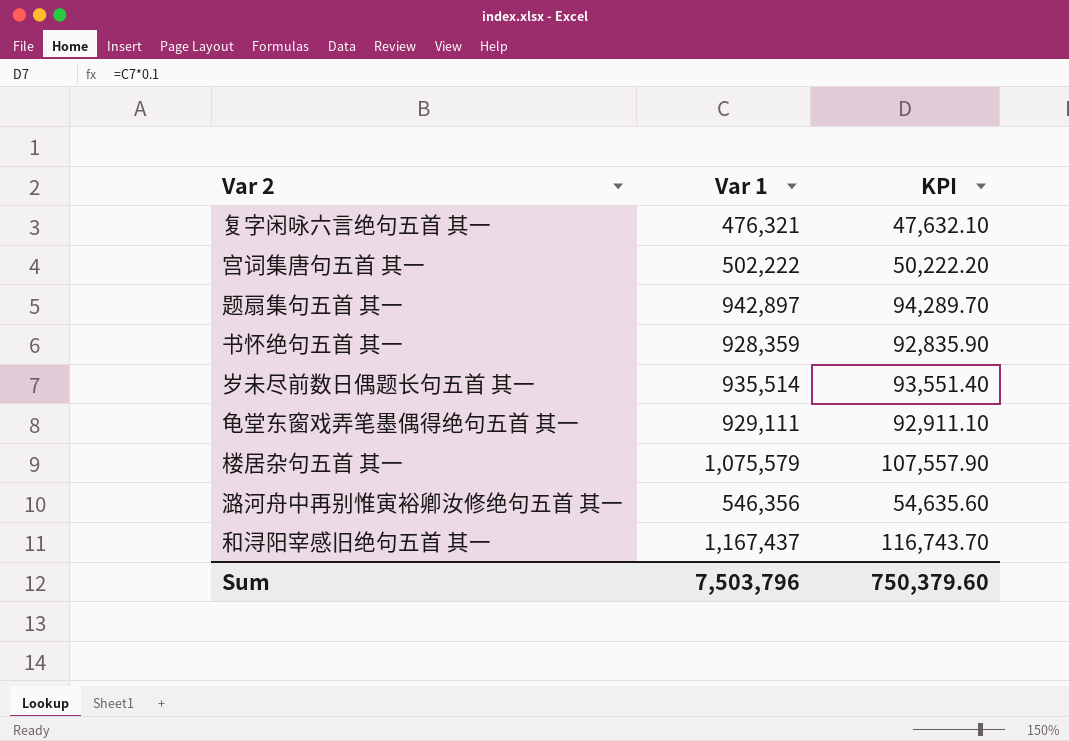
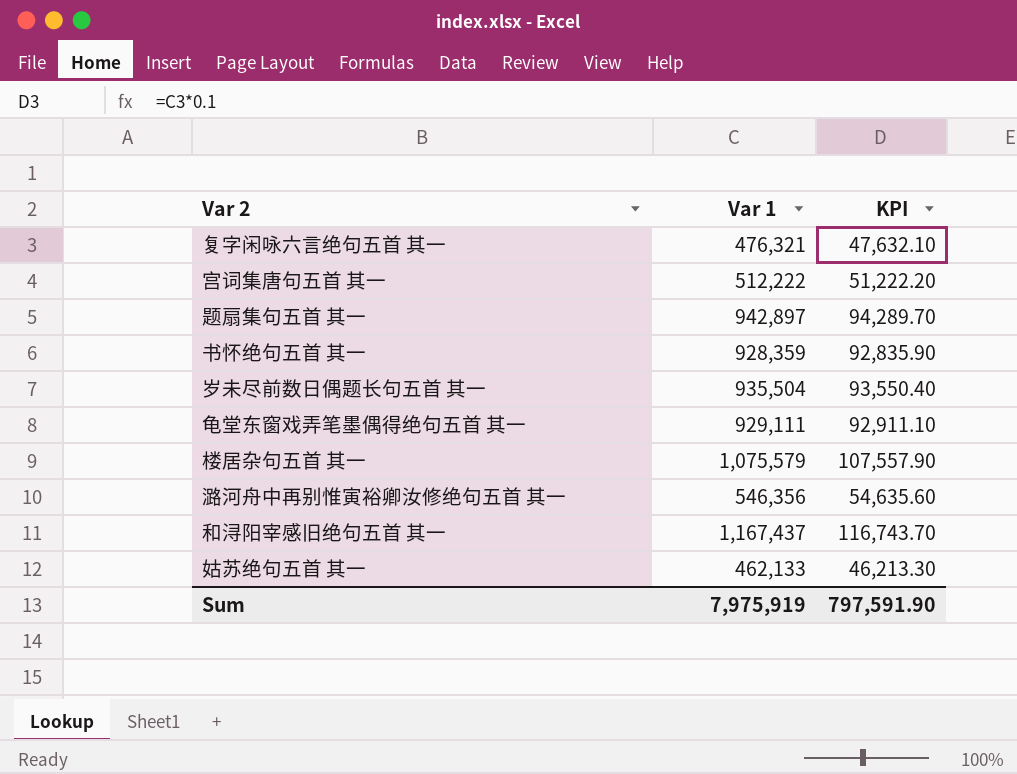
宫词集唐句五首 其一 | Var 1: 502,222 -> 512,222
宫词集唐句五首 其一 | KPI: 50,222.20 -> 51,222.20
岁未尽前数日偶题长句五首 其一 | Var 1: 935,514 -> 935,504
岁未尽前数日偶题长句五首 其一 | KPI: 93,551.40 -> 93,550.40
row 姑苏绝句五首 其一: none -> 462,133 | 46,213.30
Sum | Var 1: 7,503,796 -> 7,975,919
Sum | KPI: 750,379.60 -> 797,591.90

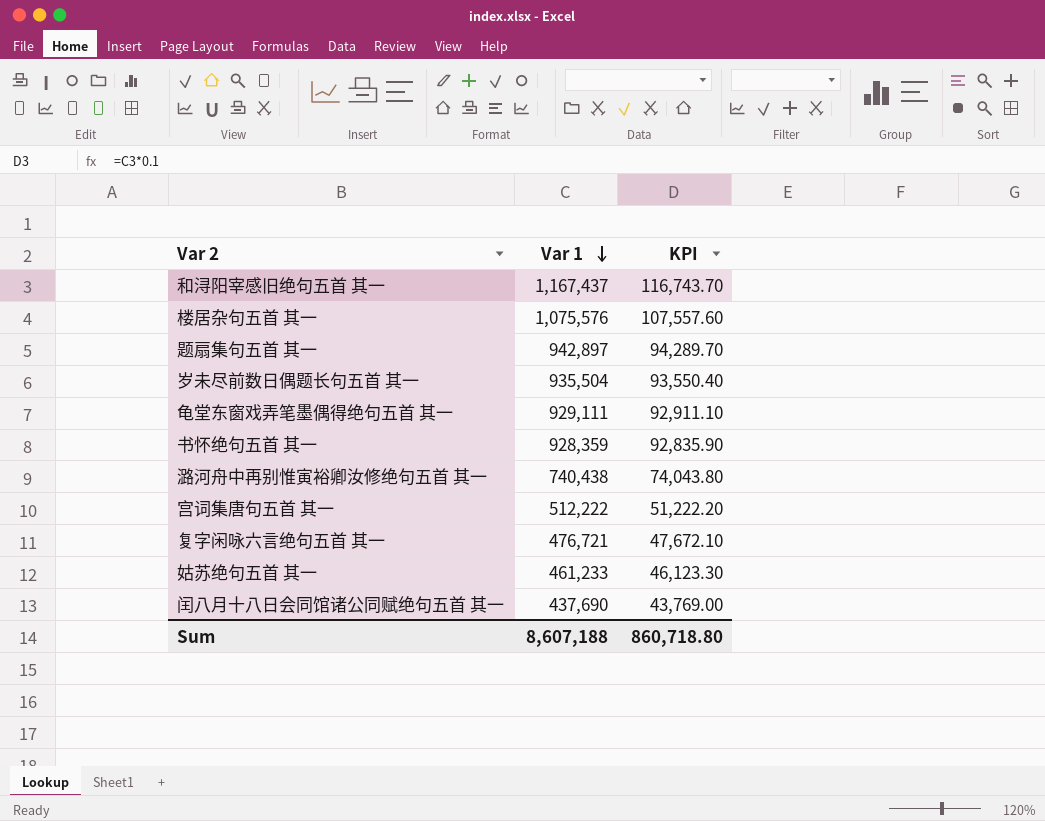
row order: none -> Var 1 descending
楼居杂句五首 其一 | Var 1: 1,075,579 -> 1,075,576
楼居杂句五首 其一 | KPI: 107,557.90 -> 107,557.60
潞河舟中再别惟寅裕卿汝修绝句五首 其一 | Var 1: 546,356 -> 740,438
潞河舟中再别惟寅裕卿汝修绝句五首 其一 | KPI: 54,635.60 -> 74,043.80
复字闲咏六言绝句五首 其一 | Var 1: 476,321 -> 476,721
复字闲咏六言绝句五首 其一 | KPI: 47,632.10 -> 47,672.10
姑苏绝句五首 其一 | Var 1: 462,133 -> 461,233
姑苏绝句五首 其一 | KPI: 46,213.30 -> 46,123.30
row 闰八月十八日会同馆诸公同赋绝句五首 其一: none -> 437,690 | 43,769.00
Sum | Var 1: 7,975,919 -> 8,607,188
Sum | KPI: 797,591.90 -> 860,718.80

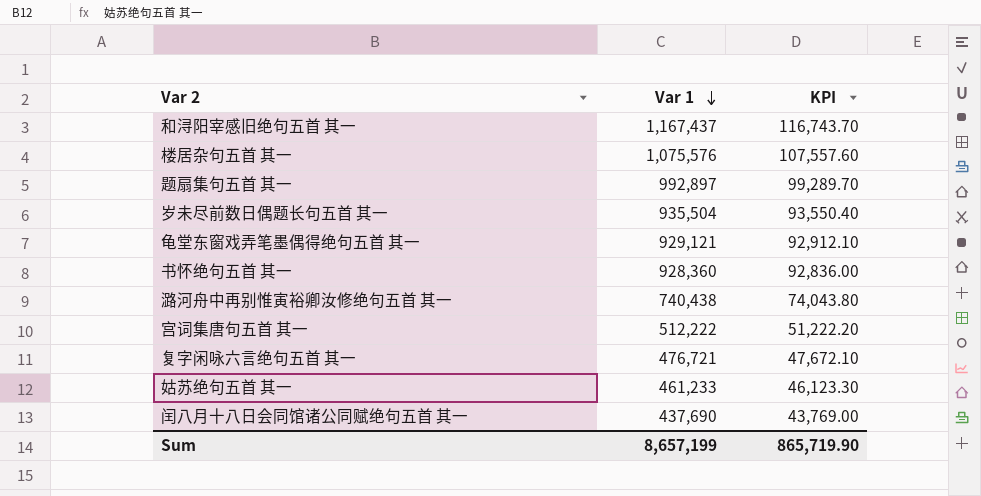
题扇集句五首 其一 | Var 1: 942,897 -> 992,897
题扇集句五首 其一 | KPI: 94,289.70 -> 99,289.70
龟堂东窗戏弄笔墨偶得绝句五首 其一 | Var 1: 929,111 -> 929,121
龟堂东窗戏弄笔墨偶得绝句五首 其一 | KPI: 92,911.10 -> 92,912.10
书怀绝句五首 其一 | Var 1: 928,359 -> 928,360
书怀绝句五首 其一 | KPI: 92,835.90 -> 92,836.00
Sum | Var 1: 8,607,188 -> 8,657,199
Sum | KPI: 860,718.80 -> 865,719.90

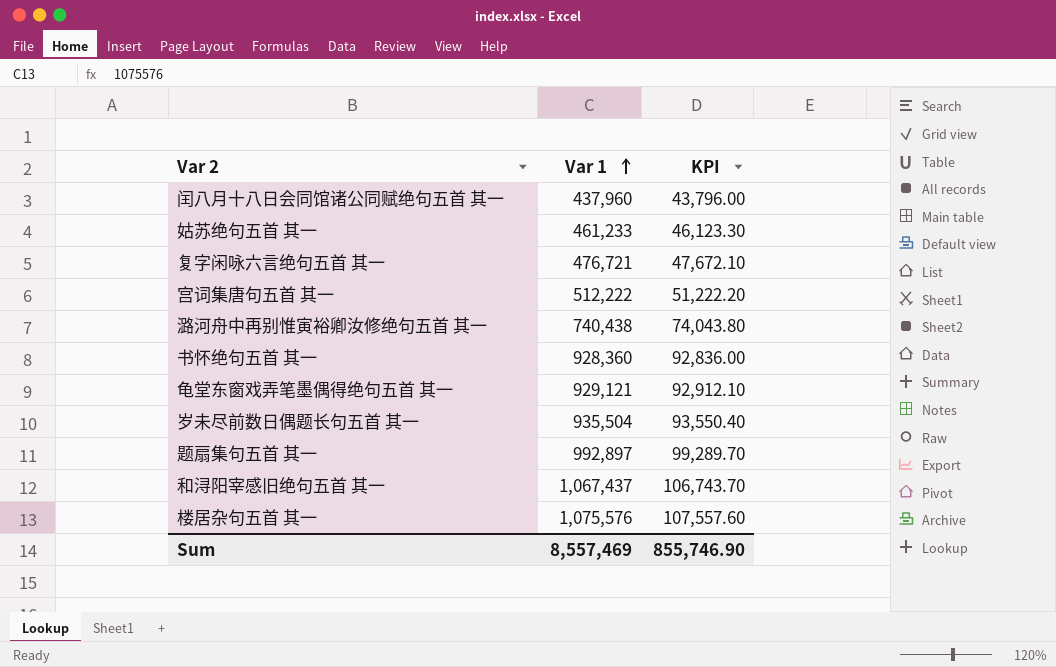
row order: Var 1 descending -> Var 1 ascending
闰八月十八日会同馆诸公同赋绝句五首 其一 | Var 1: 437,690 -> 437,960
闰八月十八日会同馆诸公同赋绝句五首 其一 | KPI: 43,769.00 -> 43,796.00
和浔阳宰感旧绝句五首 其一 | Var 1: 1,167,437 -> 1,067,437
和浔阳宰感旧绝句五首 其一 | KPI: 116,743.70 -> 106,743.70
Sum | Var 1: 8,657,199 -> 8,557,469
Sum | KPI: 865,719.90 -> 855,746.90

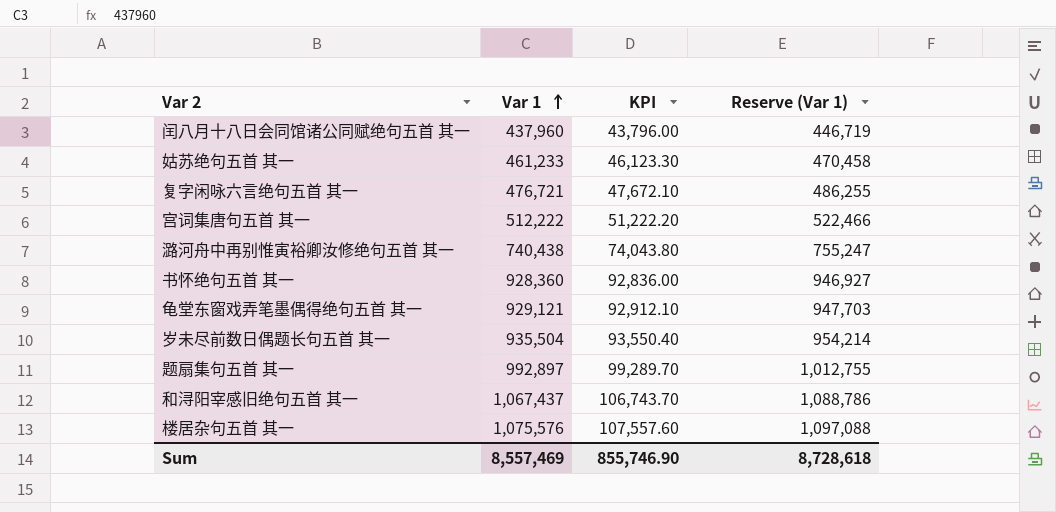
column Reserve (Var 1) | formula: none -> [Var 1] * 1.02

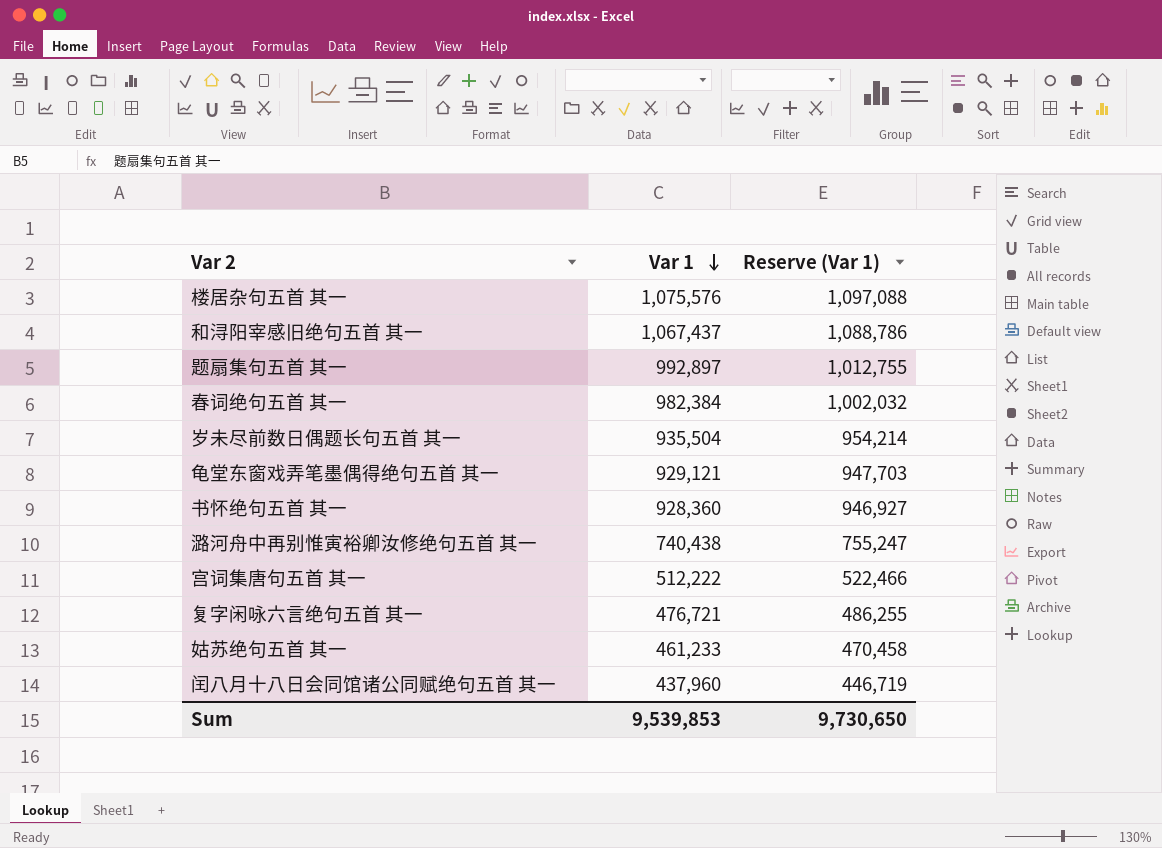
row order: Var 1 ascending -> Var 1 descending
column KPI | formula: [Var 1] * 0.1 -> none
row 春词绝句五首 其一: none -> 982,384 | 1,002,032
Sum | Var 1: 8,557,469 -> 9,539,853
Sum | Reserve (Var 1): 8,728,618 -> 9,730,650

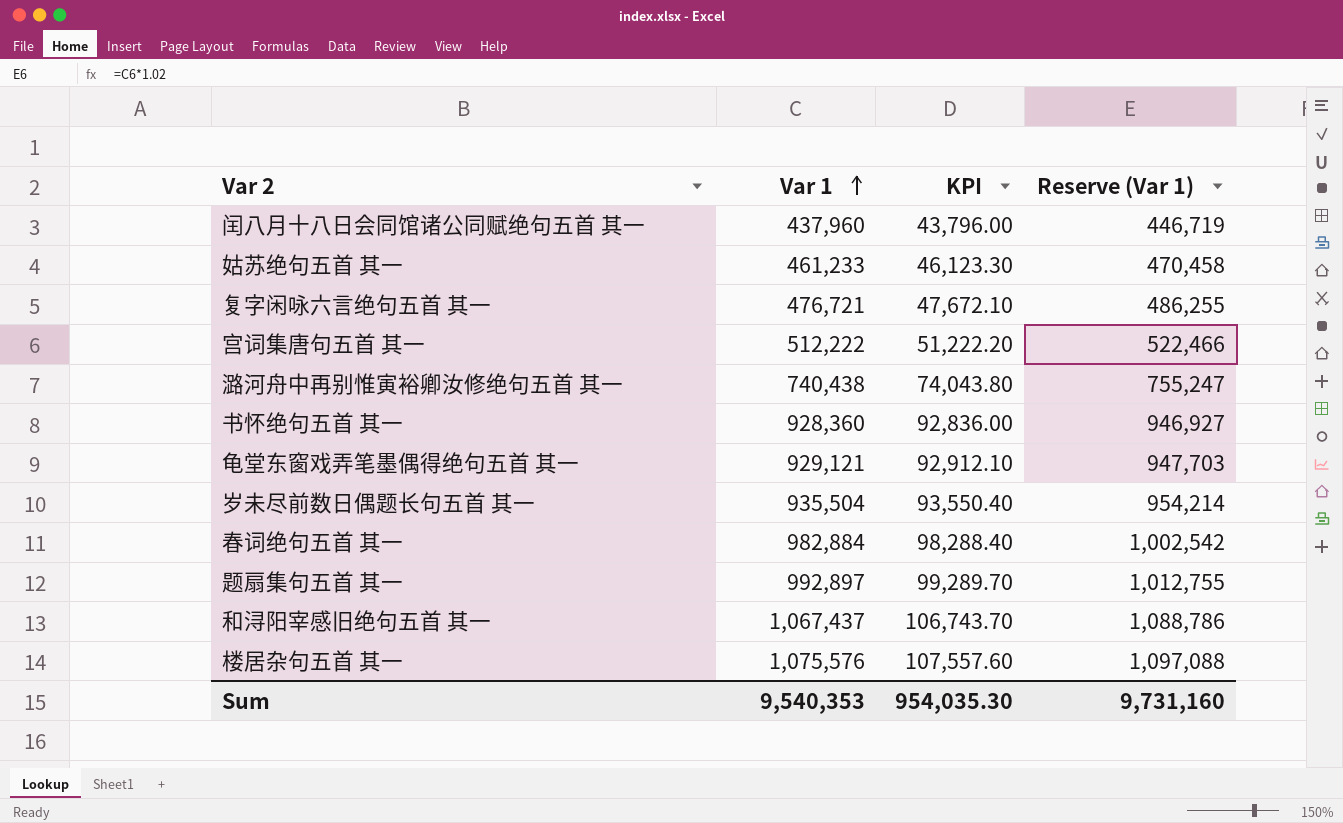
row order: Var 1 descending -> Var 1 ascending
column KPI | formula: none -> [Var 1] * 0.1
春词绝句五首 其一 | Var 1: 982,384 -> 982,884
春词绝句五首 其一 | Reserve (Var 1): 1,002,032 -> 1,002,542
Sum | Var 1: 9,539,853 -> 9,540,353
Sum | Reserve (Var 1): 9,730,650 -> 9,731,160

